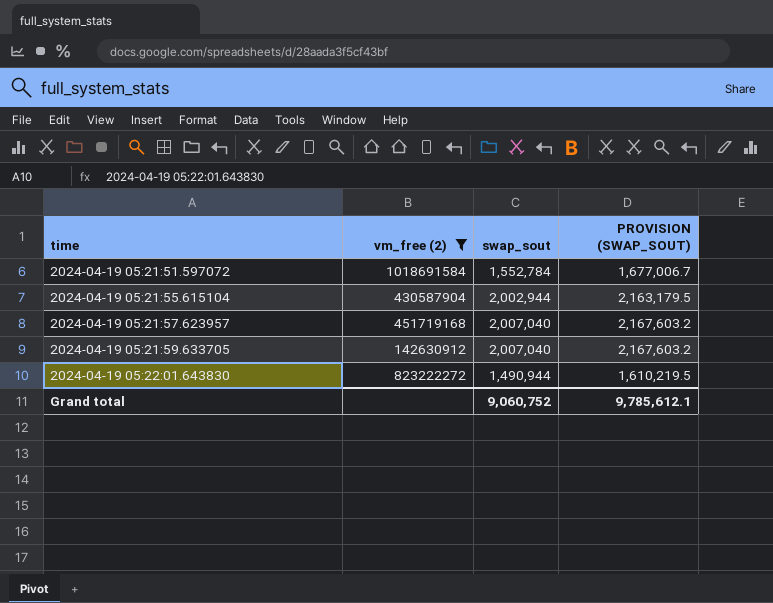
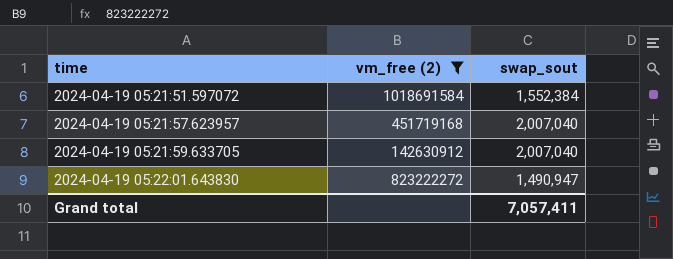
column PROVISION (SWAP_SOUT) | formula: [swap_sout] * 1.08 -> none
row 2024-04-19 05:21:55.615104: 430587904 | 2,002,944 | 2,163,179.5 -> none
2024-04-19 05:21:51.597072 | swap_sout: 1,552,784 -> 1,552,384
2024-04-19 05:22:01.643830 | swap_sout: 1,490,944 -> 1,490,947
Grand total | swap_sout: 9,060,752 -> 7,057,411

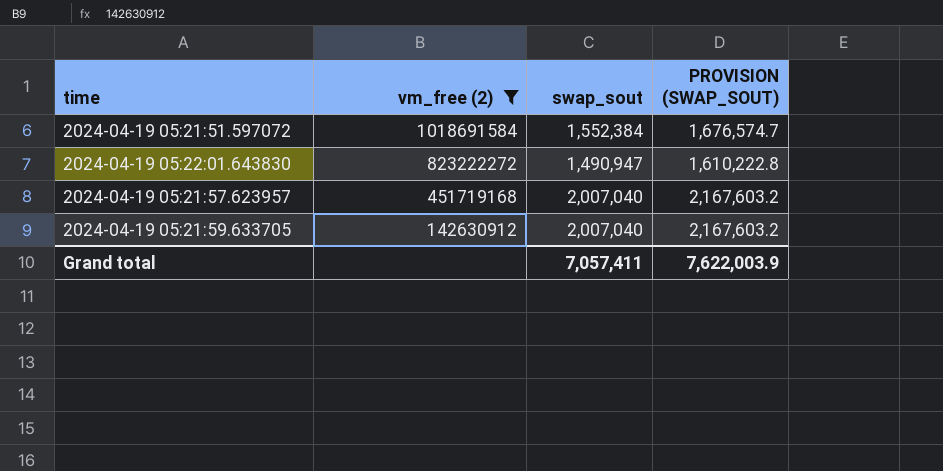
row order: time ascending -> vm_free (2) descending
column PROVISION (SWAP_SOUT) | formula: none -> [swap_sout] * 1.08

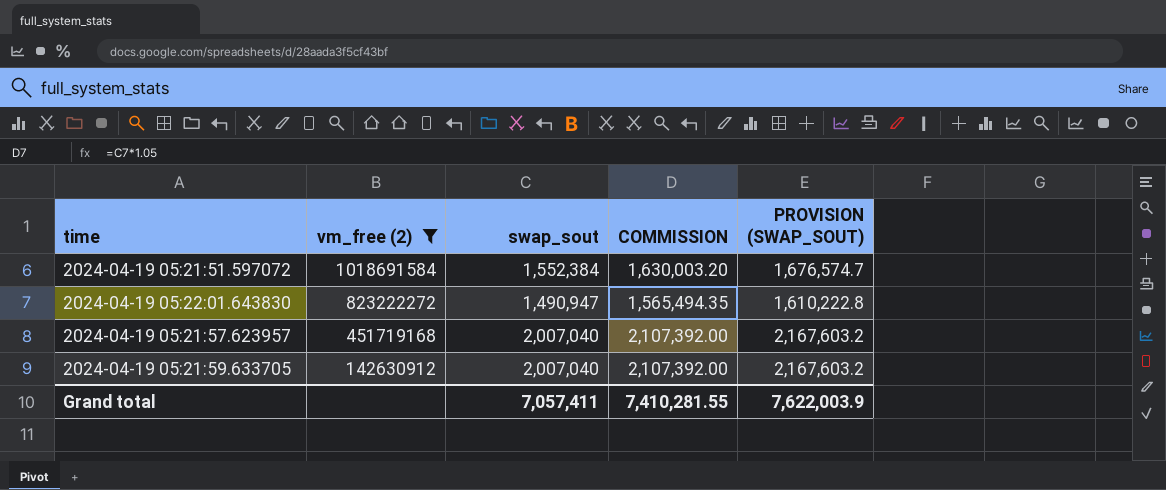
column COMMISSION | formula: none -> [swap_sout] * 1.05

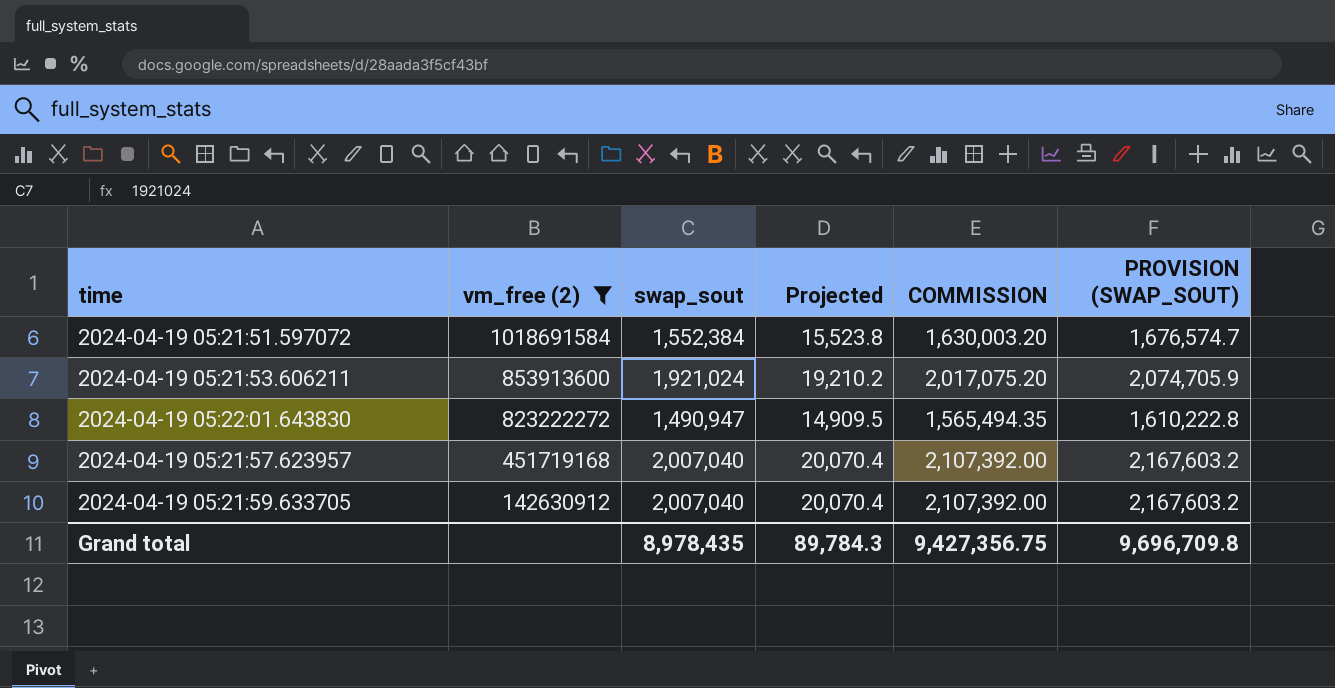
column Projected | formula: none -> [swap_sout] * 0.01
row 2024-04-19 05:21:53.606211: none -> 853913600 | 1,921,024 | 19,210.2 | 2,017,075.20 | 2,074,705.9
Grand total | swap_sout: 7,057,411 -> 8,978,435
Grand total | COMMISSION: 7,410,281.55 -> 9,427,356.75
Grand total | PROVISION (SWAP_SOUT): 7,622,003.9 -> 9,696,709.8

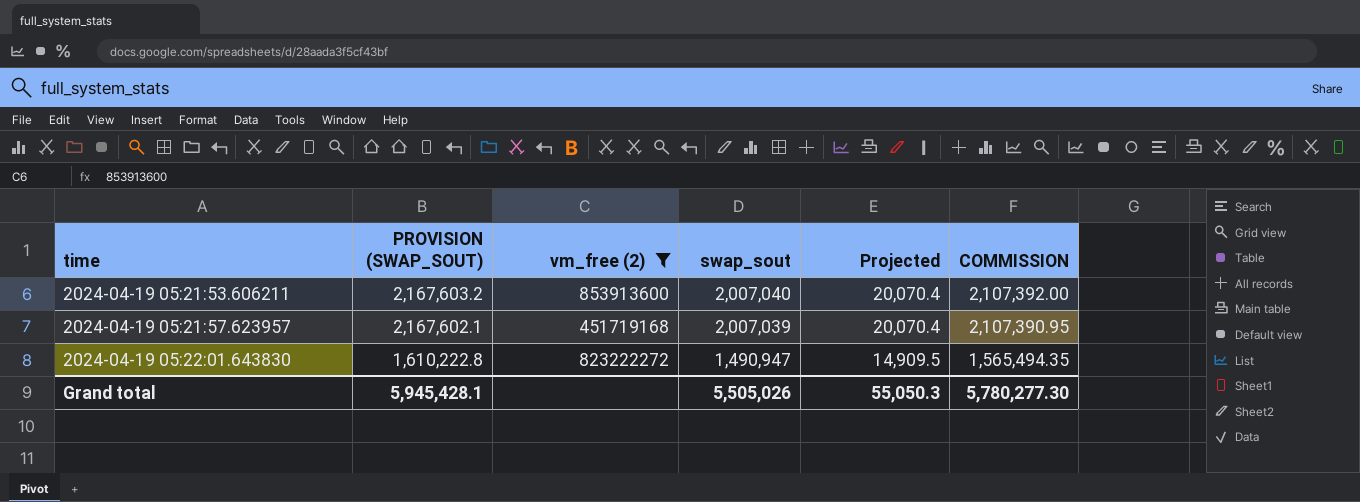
row order: vm_free (2) descending -> time ascending
column PROVISION (SWAP_SOUT) | position: 6 -> 2
row 2024-04-19 05:21:51.597072: 1018691584 | 1,552,384 | 15,523.8 | 1,630,003.20 | 1,676,574.7 -> none
row 2024-04-19 05:21:59.633705: 142630912 | 2,007,040 | 20,070.4 | 2,107,392.00 | 2,167,603.2 -> none
2024-04-19 05:21:53.606211 | PROVISION (SWAP_SOUT): 2,074,705.9 -> 2,167,603.2
2024-04-19 05:21:53.606211 | swap_sout: 1,921,024 -> 2,007,040
2024-04-19 05:21:53.606211 | Projected: 19,210.2 -> 20,070.4
2024-04-19 05:21:53.606211 | COMMISSION: 2,017,075.20 -> 2,107,392.00
2024-04-19 05:21:57.623957 | PROVISION (SWAP_SOUT): 2,167,603.2 -> 2,167,602.1
2024-04-19 05:21:57.623957 | swap_sout: 2,007,040 -> 2,007,039
2024-04-19 05:21:57.623957 | COMMISSION: 2,107,392.00 -> 2,107,390.95
Grand total | PROVISION (SWAP_SOUT): 9,696,709.8 -> 5,945,428.1
Grand total | swap_sout: 8,978,435 -> 5,505,026
Grand total | Projected: 89,784.3 -> 55,050.3
Grand total | COMMISSION: 9,427,356.75 -> 5,780,277.30

